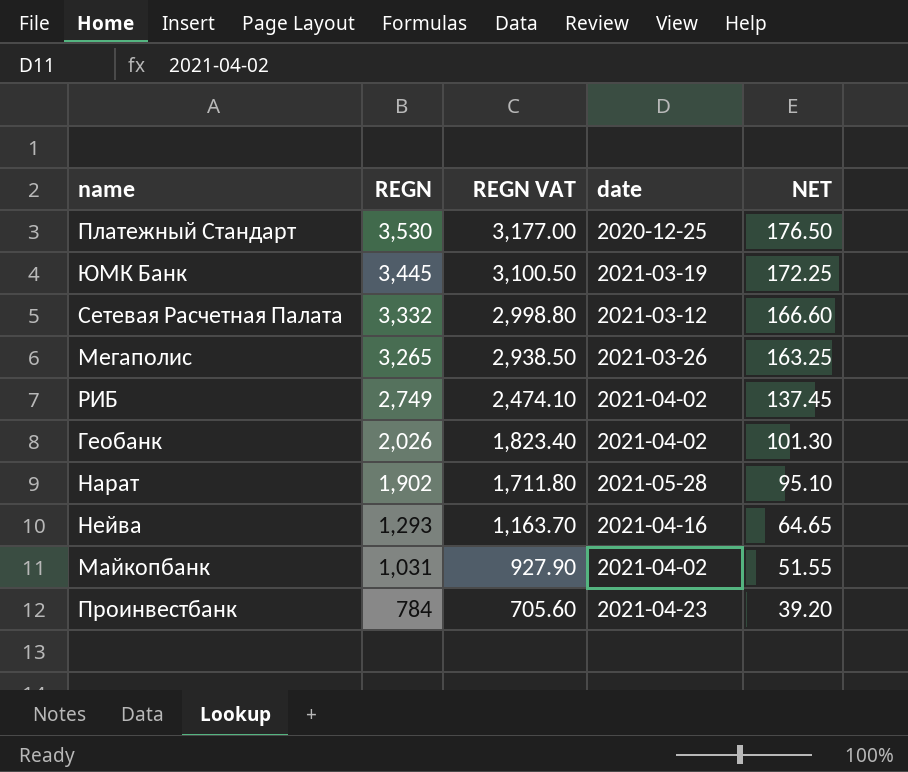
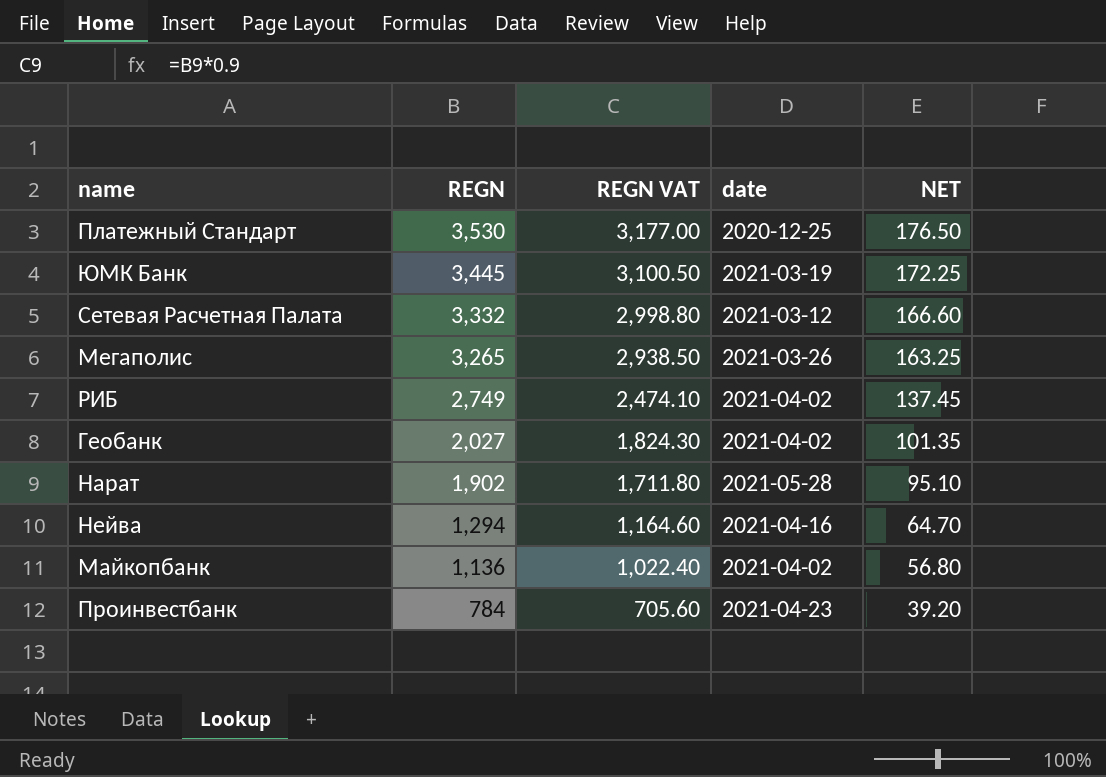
Геобанк | REGN: 2,026 -> 2,027
Геобанк | REGN VAT: 1,823.40 -> 1,824.30
Геобанк | NET: 101.30 -> 101.35
Нейва | REGN: 1,293 -> 1,294
Нейва | REGN VAT: 1,163.70 -> 1,164.60
Нейва | NET: 64.65 -> 64.70
Майкопбанк | REGN: 1,031 -> 1,136
Майкопбанк | REGN VAT: 927.90 -> 1,022.40
Майкопбанк | NET: 51.55 -> 56.80

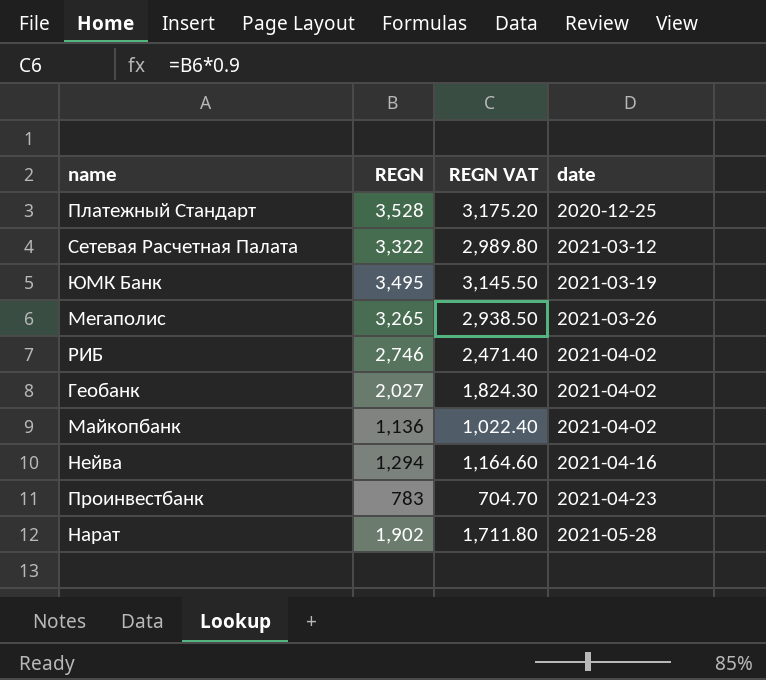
row order: REGN descending -> date ascending
column NET | formula: [REGN] * 0.05 -> none
Платежный Стандарт | REGN: 3,530 -> 3,528
Платежный Стандарт | REGN VAT: 3,177.00 -> 3,175.20
Сетевая Расчетная Палата | REGN: 3,332 -> 3,322
Сетевая Расчетная Палата | REGN VAT: 2,998.80 -> 2,989.80
ЮМК Банк | REGN: 3,445 -> 3,495
ЮМК Банк | REGN VAT: 3,100.50 -> 3,145.50
РИБ | REGN: 2,749 -> 2,746
РИБ | REGN VAT: 2,474.10 -> 2,471.40
Проинвестбанк | REGN: 784 -> 783
Проинвестбанк | REGN VAT: 705.60 -> 704.70

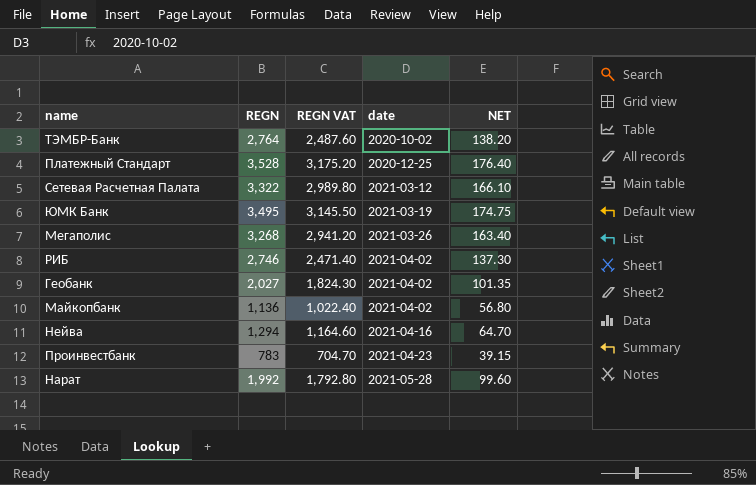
column NET | formula: none -> [REGN] * 0.05
row ТЭМБР-Банк: none -> 2,764 | 2,487.60 | 2020-10-02 | 138.20
Мегаполис | REGN: 3,265 -> 3,268
Мегаполис | REGN VAT: 2,938.50 -> 2,941.20
Нарат | REGN: 1,902 -> 1,992
Нарат | REGN VAT: 1,711.80 -> 1,792.80

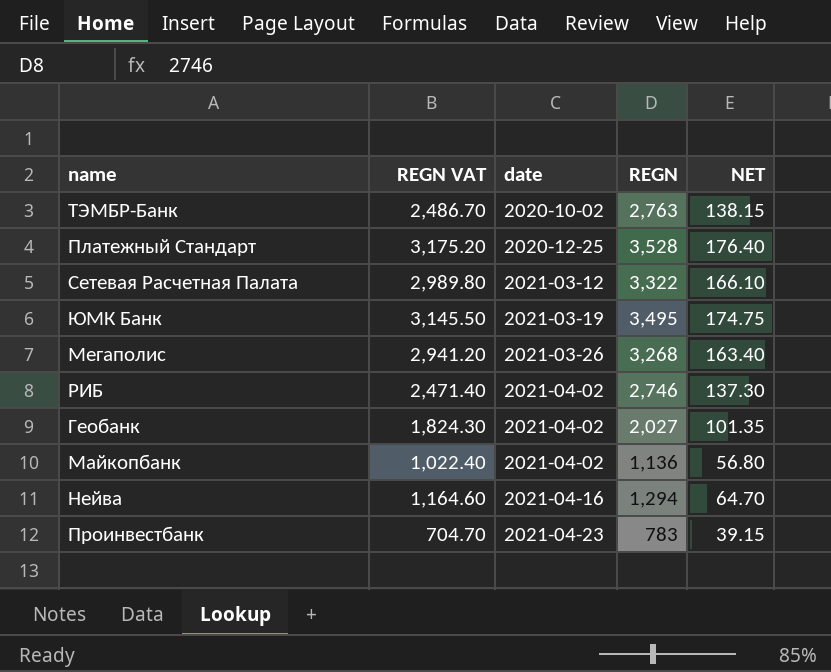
column REGN | position: 2 -> 4
row Нарат: 1,992 | 1,792.80 | 2021-05-28 | 99.60 -> none
ТЭМБР-Банк | REGN VAT: 2,487.60 -> 2,486.70
ТЭМБР-Банк | REGN: 2,764 -> 2,763
ТЭМБР-Банк | NET: 138.20 -> 138.15

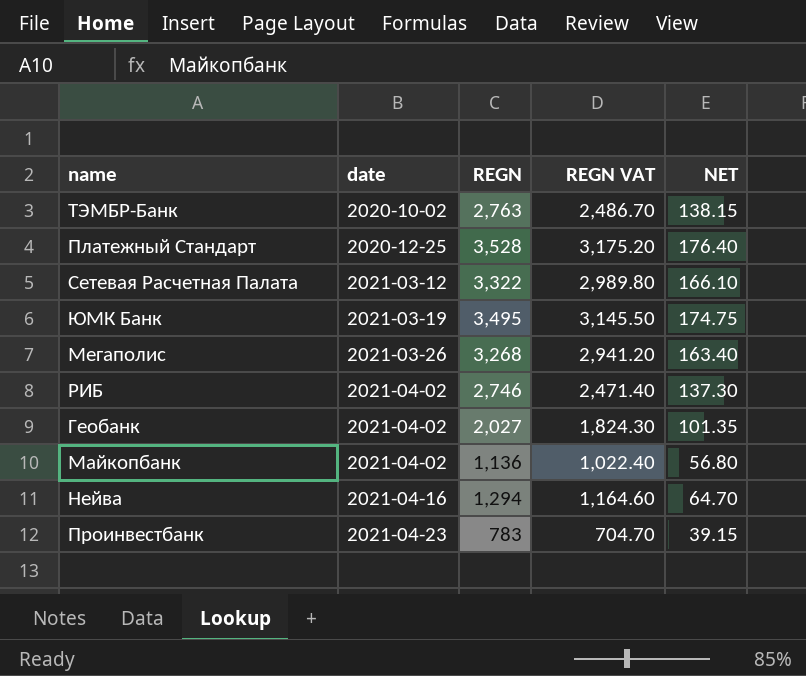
column REGN VAT | position: 2 -> 4

